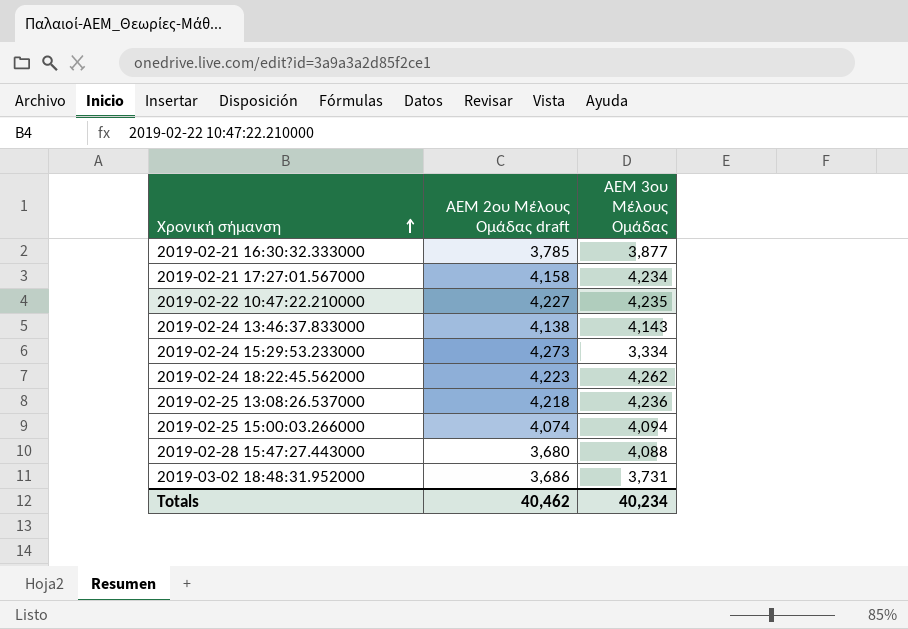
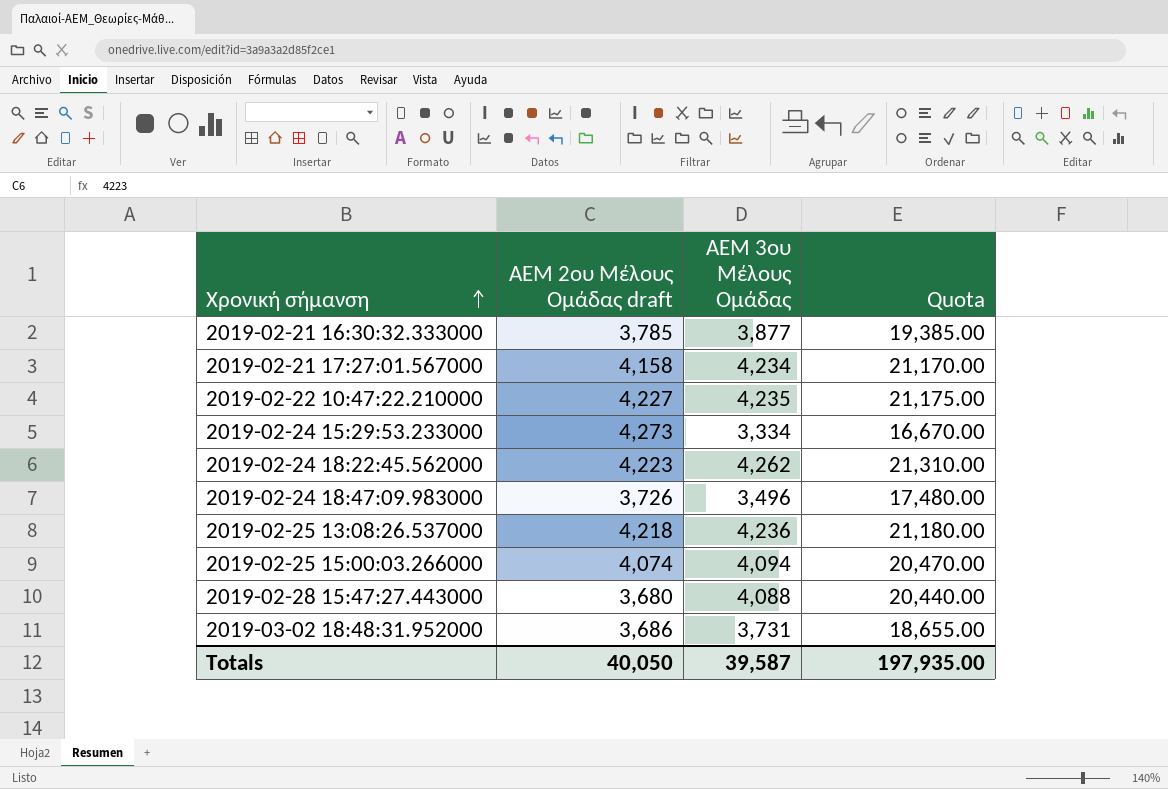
column Quota | formula: none -> [ΑΕΜ 3ου Μέλους Ομάδας] * 5
row 2019-02-24 13:46:37.833000: 4,138 | 4,143 -> none
row 2019-02-24 18:47:09.983000: none -> 3,726 | 3,496 | 17,480.00
Totals | ΑΕΜ 2ου Μέλους Ομάδας draft: 40,462 -> 40,050
Totals | ΑΕΜ 3ου Μέλους Ομάδας: 40,234 -> 39,587

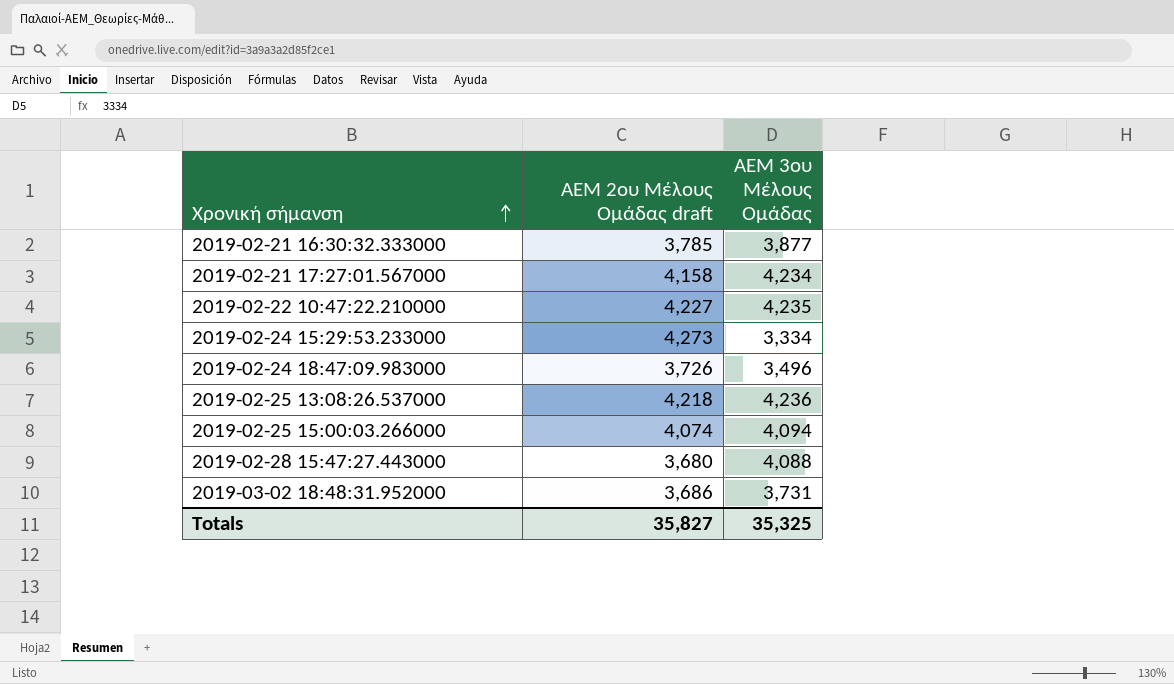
column Quota | formula: [ΑΕΜ 3ου Μέλους Ομάδας] * 5 -> none
row 2019-02-24 18:22:45.562000: 4,223 | 4,262 | 21,310.00 -> none
Totals | ΑΕΜ 2ου Μέλους Ομάδας draft: 40,050 -> 35,827
Totals | ΑΕΜ 3ου Μέλους Ομάδας: 39,587 -> 35,325

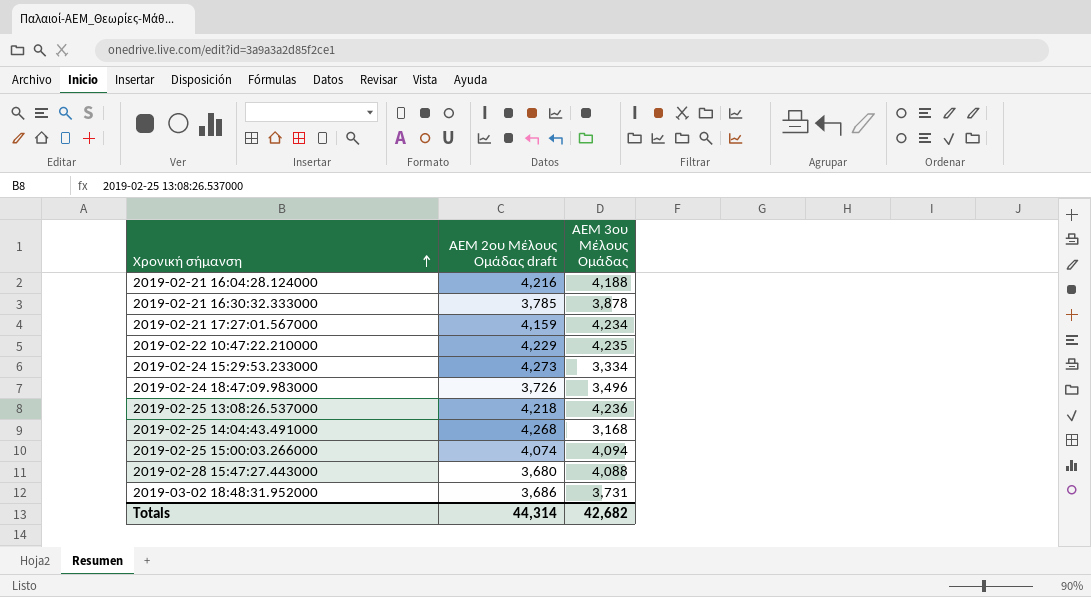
row 2019-02-21 16:04:28.124000: none -> 4,216 | 4,188
2019-02-21 16:30:32.333000 | ΑΕΜ 3ου Μέλους Ομάδας: 3,877 -> 3,878
2019-02-21 17:27:01.567000 | ΑΕΜ 2ου Μέλους Ομάδας draft: 4,158 -> 4,159
2019-02-22 10:47:22.210000 | ΑΕΜ 2ου Μέλους Ομάδας draft: 4,227 -> 4,229
row 2019-02-25 14:04:43.491000: none -> 4,268 | 3,168
Totals | ΑΕΜ 2ου Μέλους Ομάδας draft: 35,827 -> 44,314
Totals | ΑΕΜ 3ου Μέλους Ομάδας: 35,325 -> 42,682

